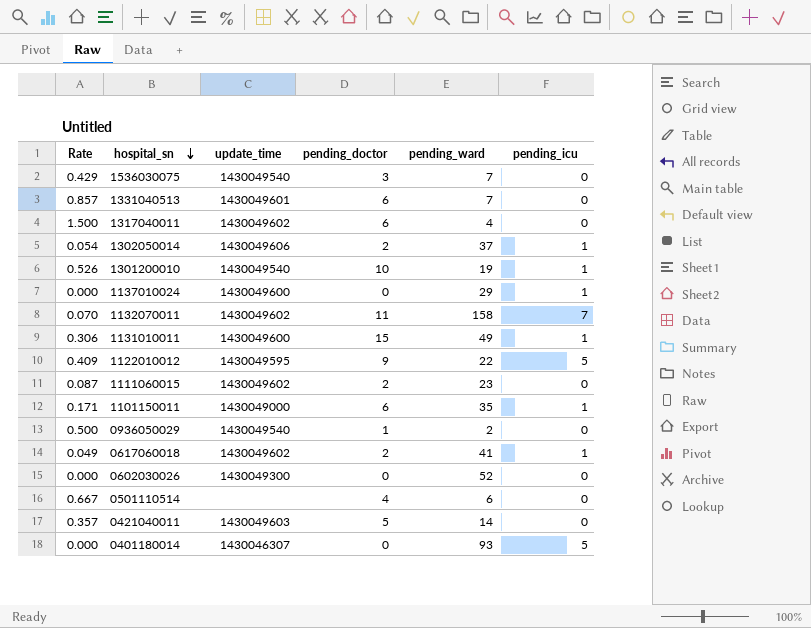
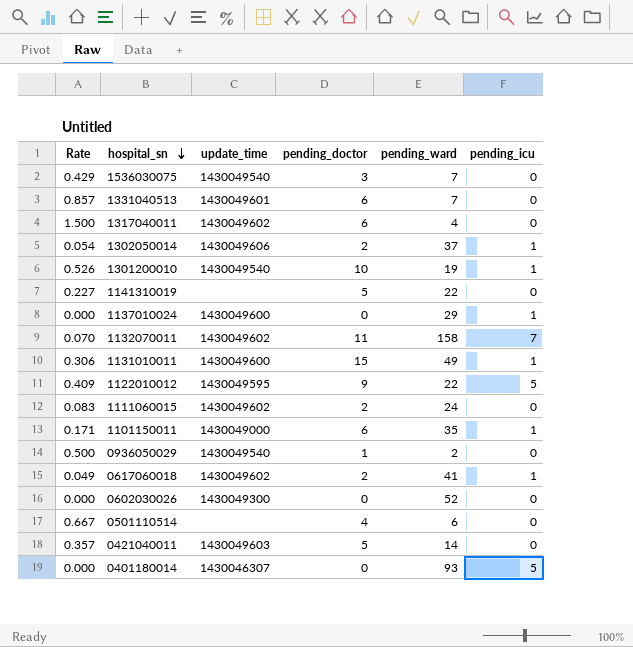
row 1141310019: none -> 0.227 | none | 5 | 22 | 0
1111060015 | Rate: 0.087 -> 0.083
1111060015 | pending_ward: 23 -> 24

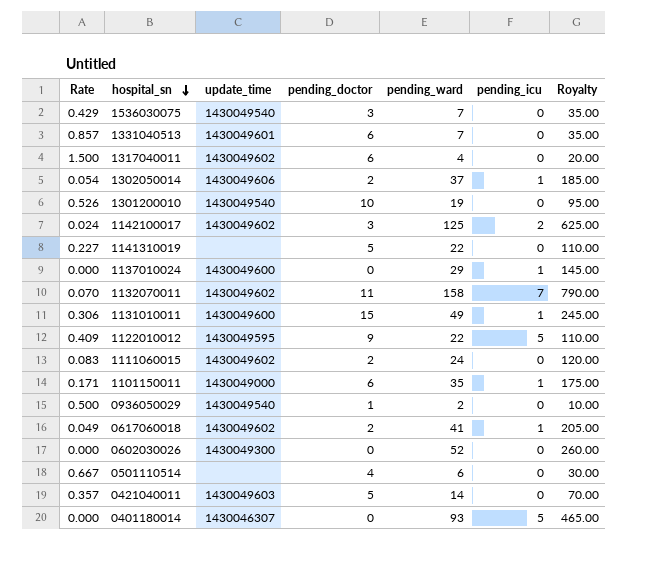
column Royalty | formula: none -> [pending_ward] * 5
1301200010 | pending_icu: 1 -> 0
row 1142100017: none -> 0.024 | 1430049602 | 3 | 125 | 2 | 625.00

